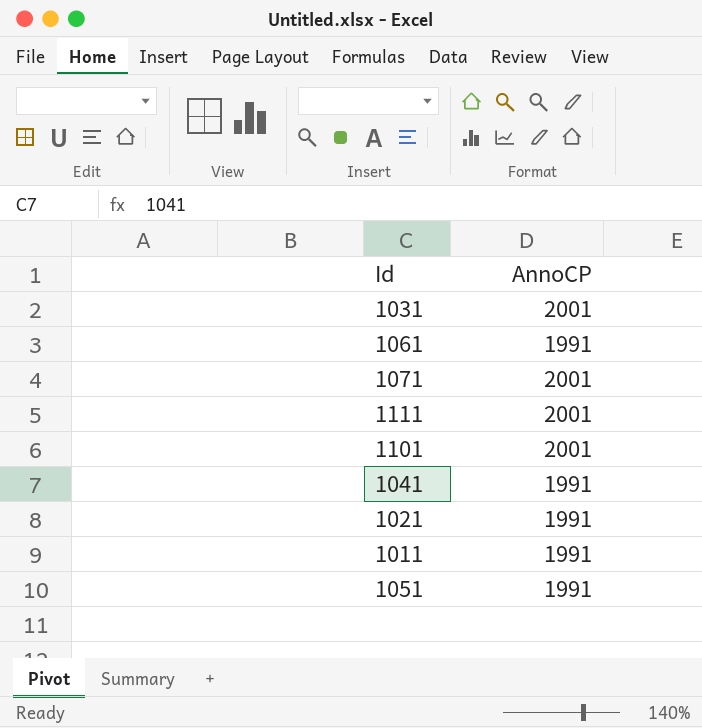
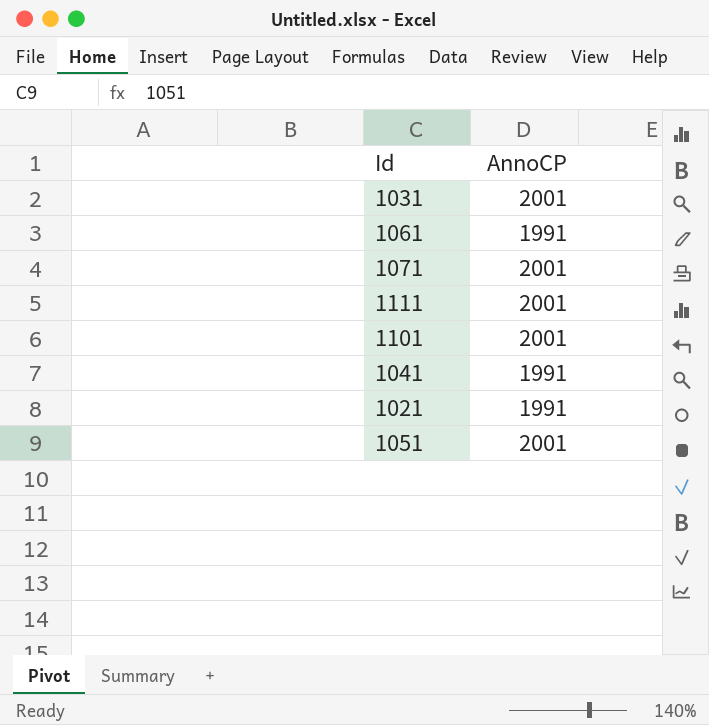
row 1011: 1991 -> none
1051 | AnnoCP: 1991 -> 2001

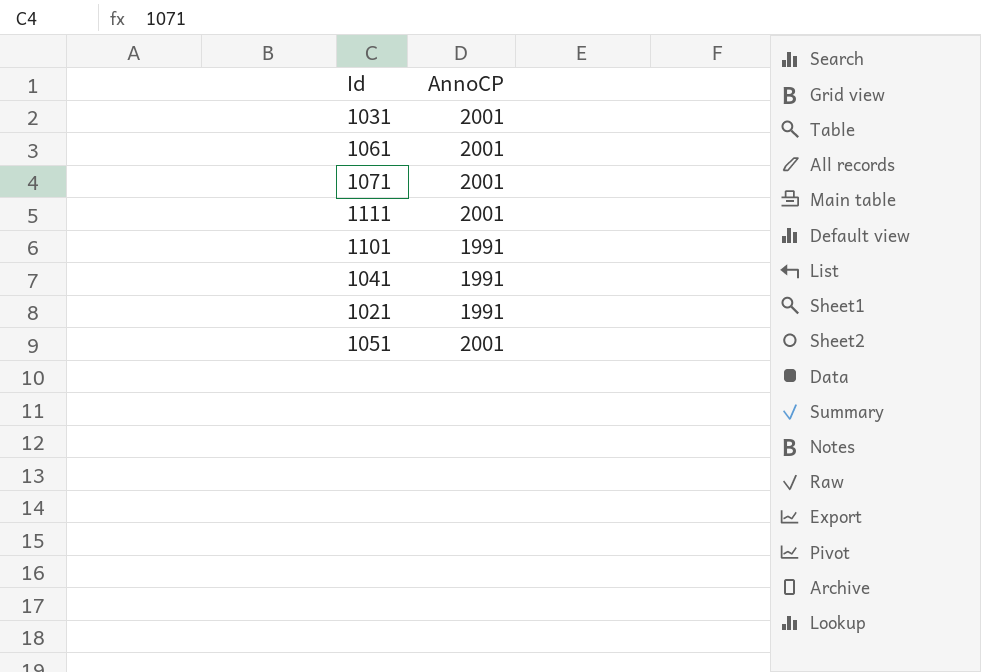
1061 | AnnoCP: 1991 -> 2001
1101 | AnnoCP: 2001 -> 1991

